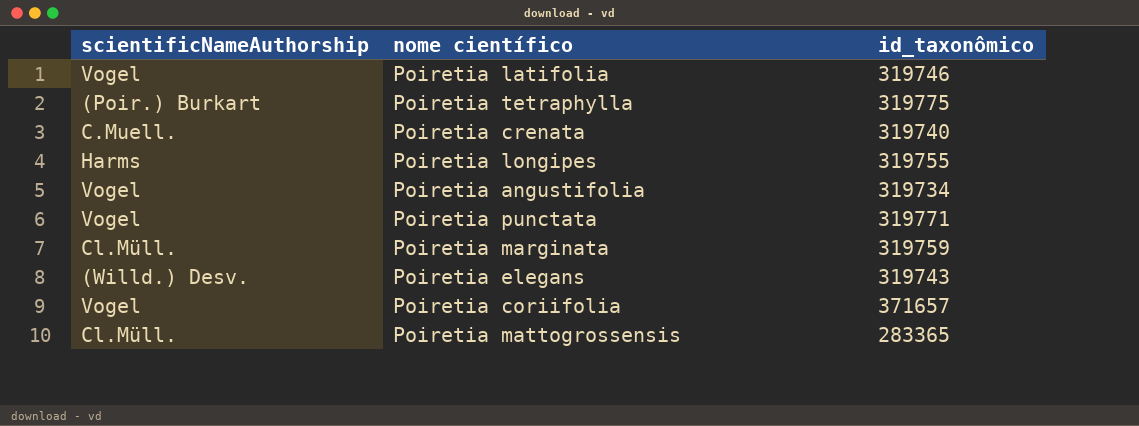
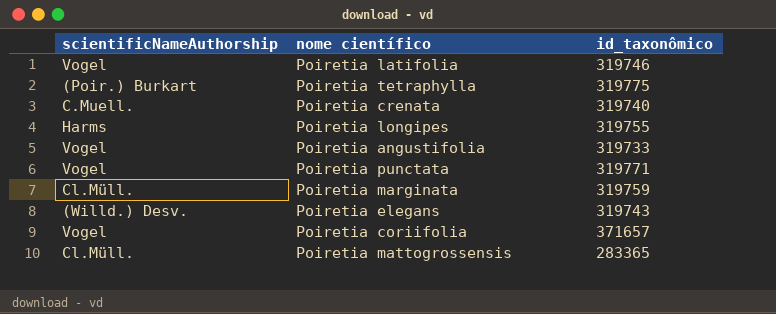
Poiretia angustifolia | id_taxonômico: 319734 -> 319733

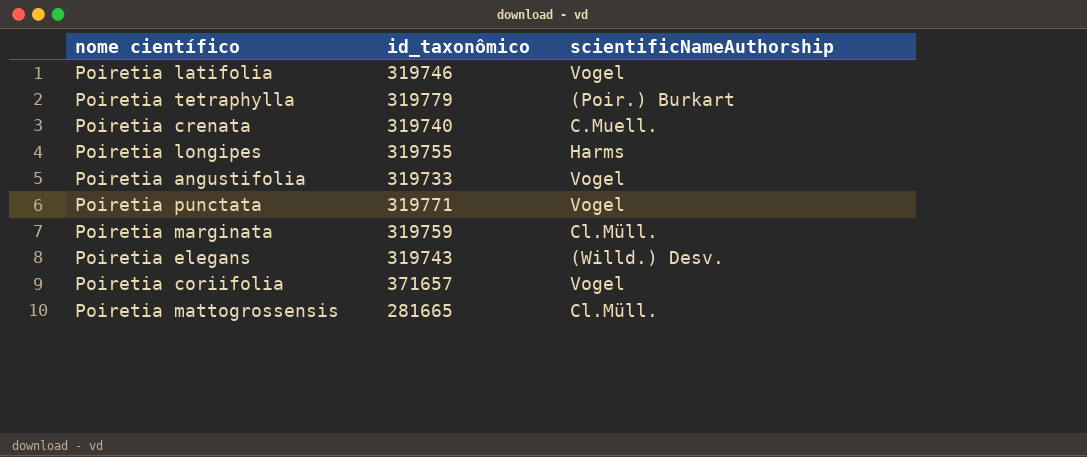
column scientificNameAuthorship | position: 1 -> 3
Poiretia tetraphylla | id_taxonômico: 319775 -> 319779
Poiretia mattogrossensis | id_taxonômico: 283365 -> 281665

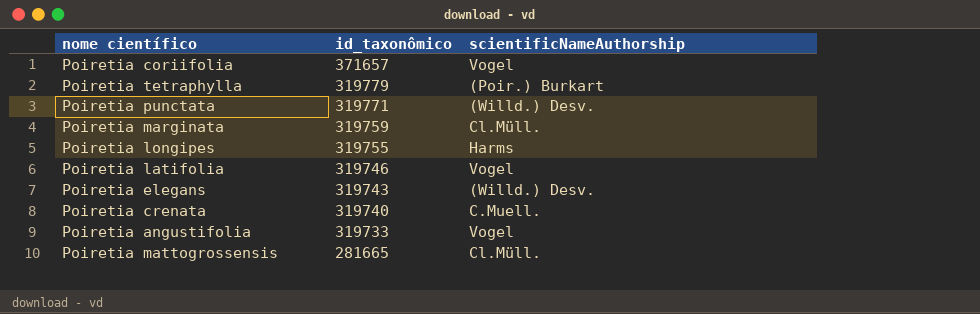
row order: none -> id_taxonômico descending
Poiretia punctata | scientificNameAuthorship: Vogel -> (Willd.) Desv.

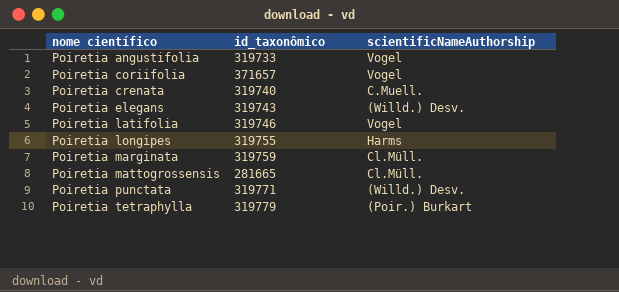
row order: id_taxonômico descending -> nome científico ascending

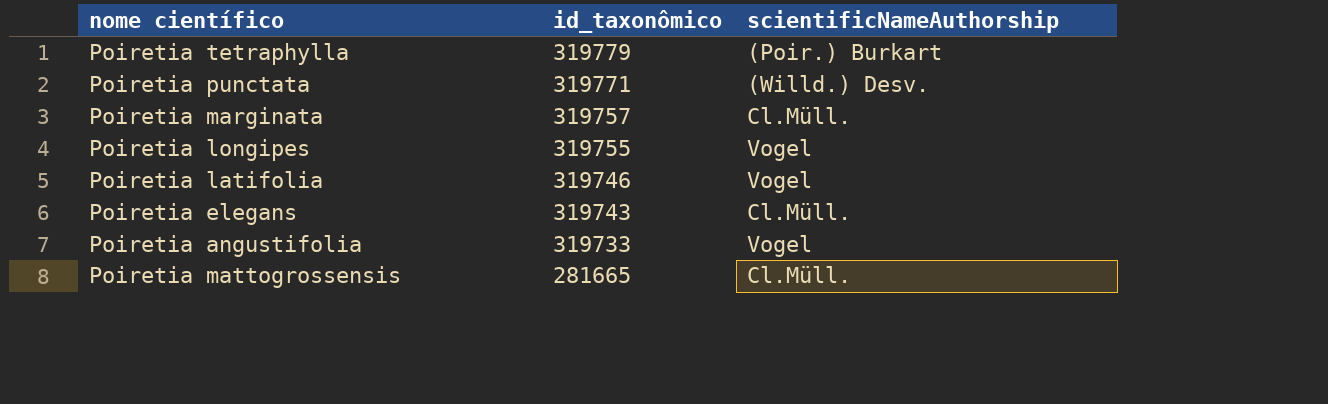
row order: nome científico ascending -> id_taxonômico descending
row Poiretia coriifolia: 371657 | Vogel -> none
row Poiretia crenata: 319740 | C.Muell. -> none
Poiretia marginata | id_taxonômico: 319759 -> 319757
Poiretia longipes | scientificNameAuthorship: Harms -> Vogel
Poiretia elegans | scientificNameAuthorship: (Willd.) Desv. -> Cl.Müll.

